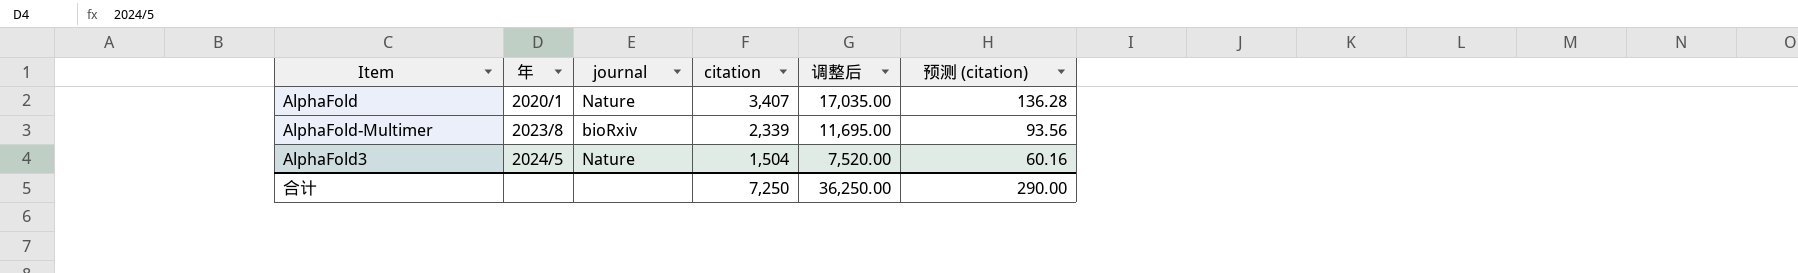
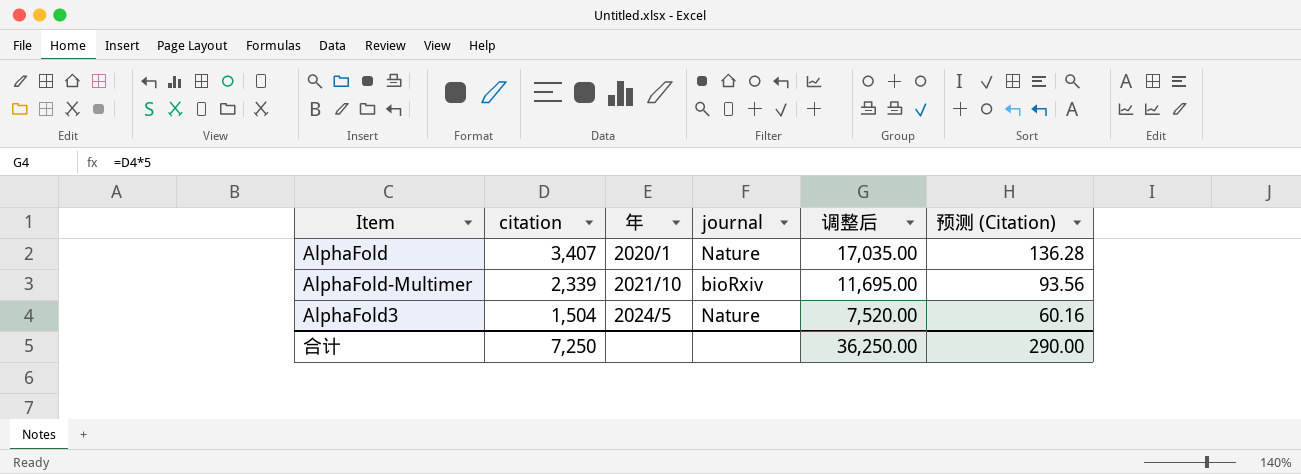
column citation | position: 4 -> 2
column name: 预测 (citation) -> 预测 (Citation)
AlphaFold-Multimer | 年: 2023/8 -> 2021/10

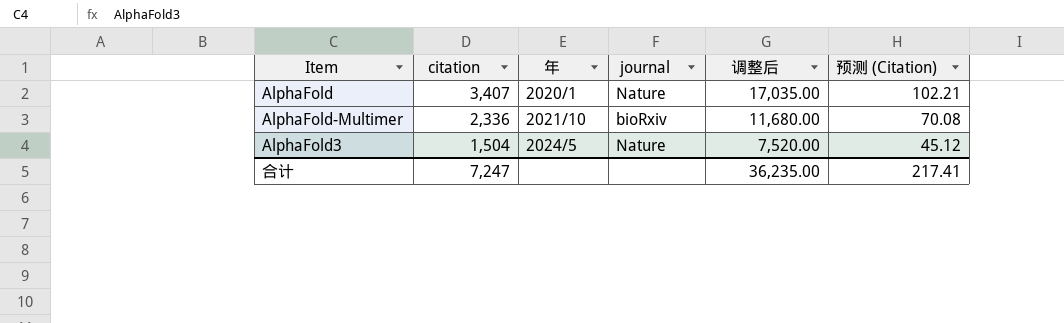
column 预测 (Citation) | formula: [citation] * 0.04 -> [citation] * 0.03
AlphaFold-Multimer | citation: 2,339 -> 2,336
AlphaFold-Multimer | 调整后: 11,695.00 -> 11,680.00
合计 | citation: 7,250 -> 7,247
合计 | 调整后: 36,250.00 -> 36,235.00
合计 | 预测 (Citation): 290.00 -> 217.41

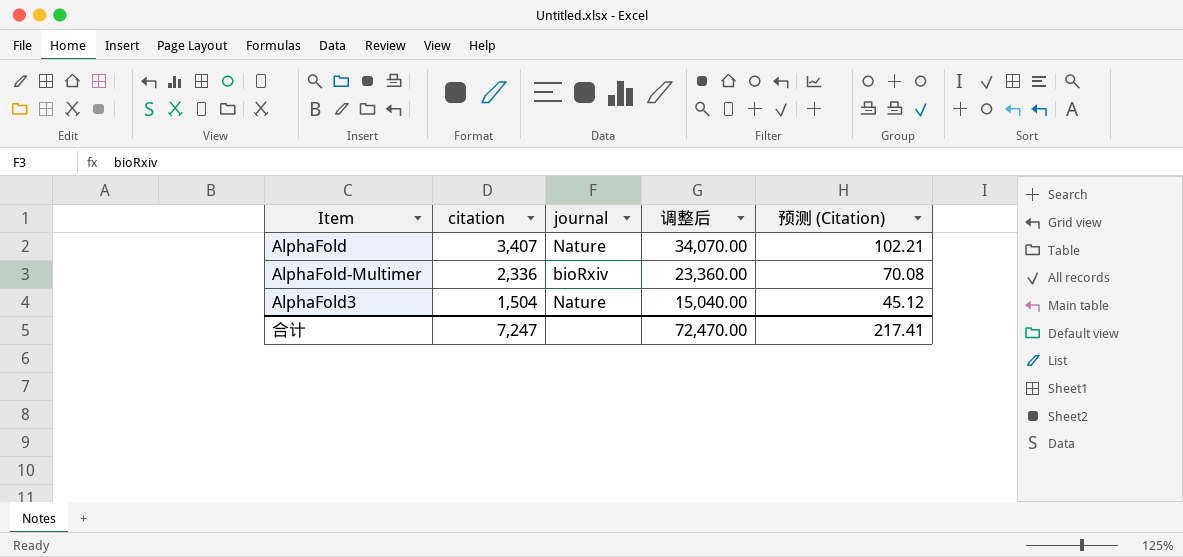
column 年 | position: 3 -> none
column 调整后 | formula: [citation] * 5 -> [citation] * 10
合计 | 调整后: 36,235.00 -> 72,470.00

